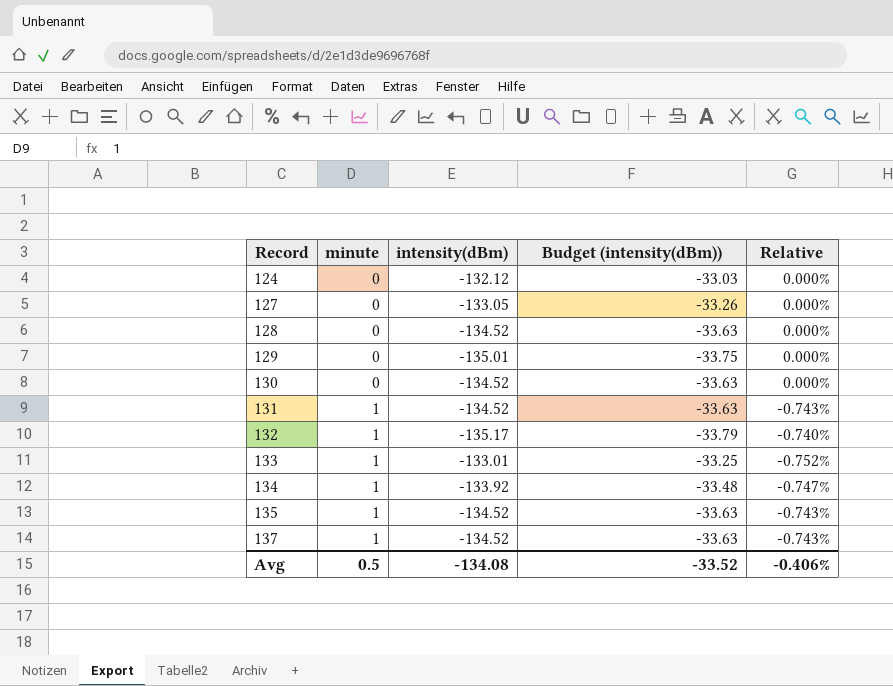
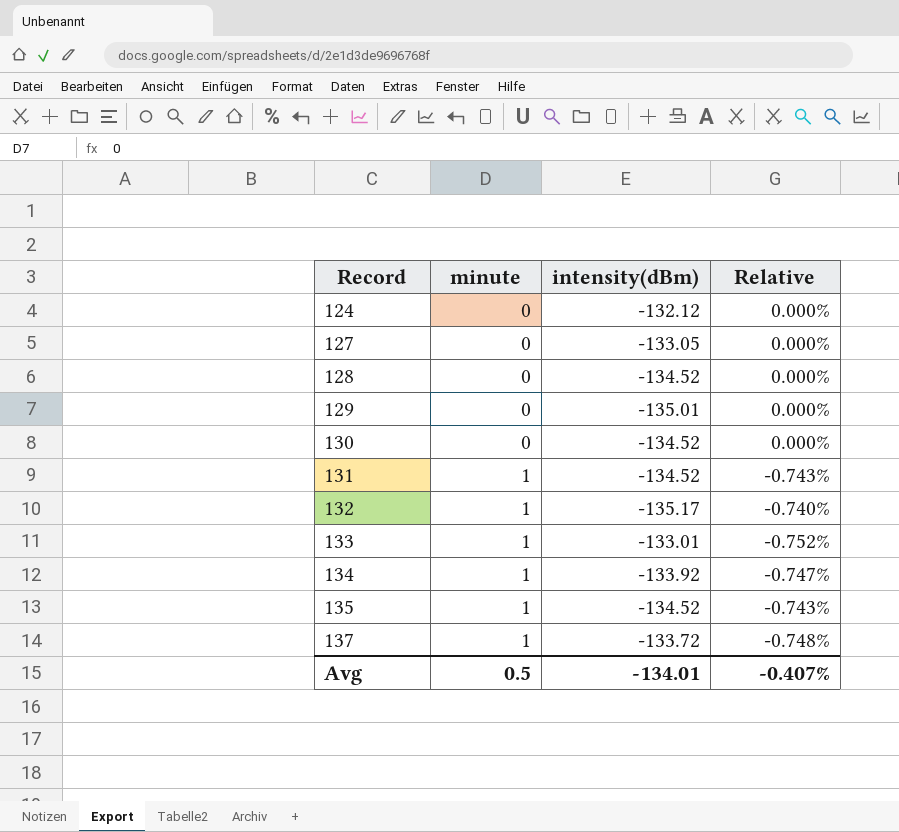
column Budget (intensity(dBm)) | formula: [intensity(dBm)] * 0.25 -> none
137 | intensity(dBm): -134.52 -> -133.72
137 | Relative: -0.743% -> -0.748%
Avg | intensity(dBm): -134.08 -> -134.01
Avg | Relative: -0.406% -> -0.407%

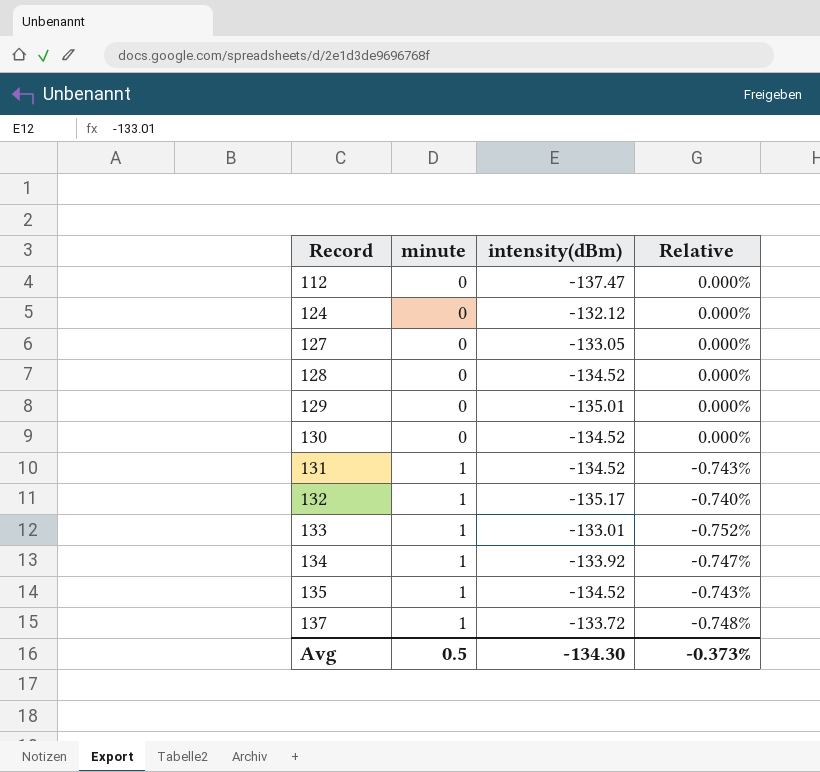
row 112: none -> 0 | -137.47 | 0.000%
Avg | intensity(dBm): -134.01 -> -134.30
Avg | Relative: -0.407% -> -0.373%

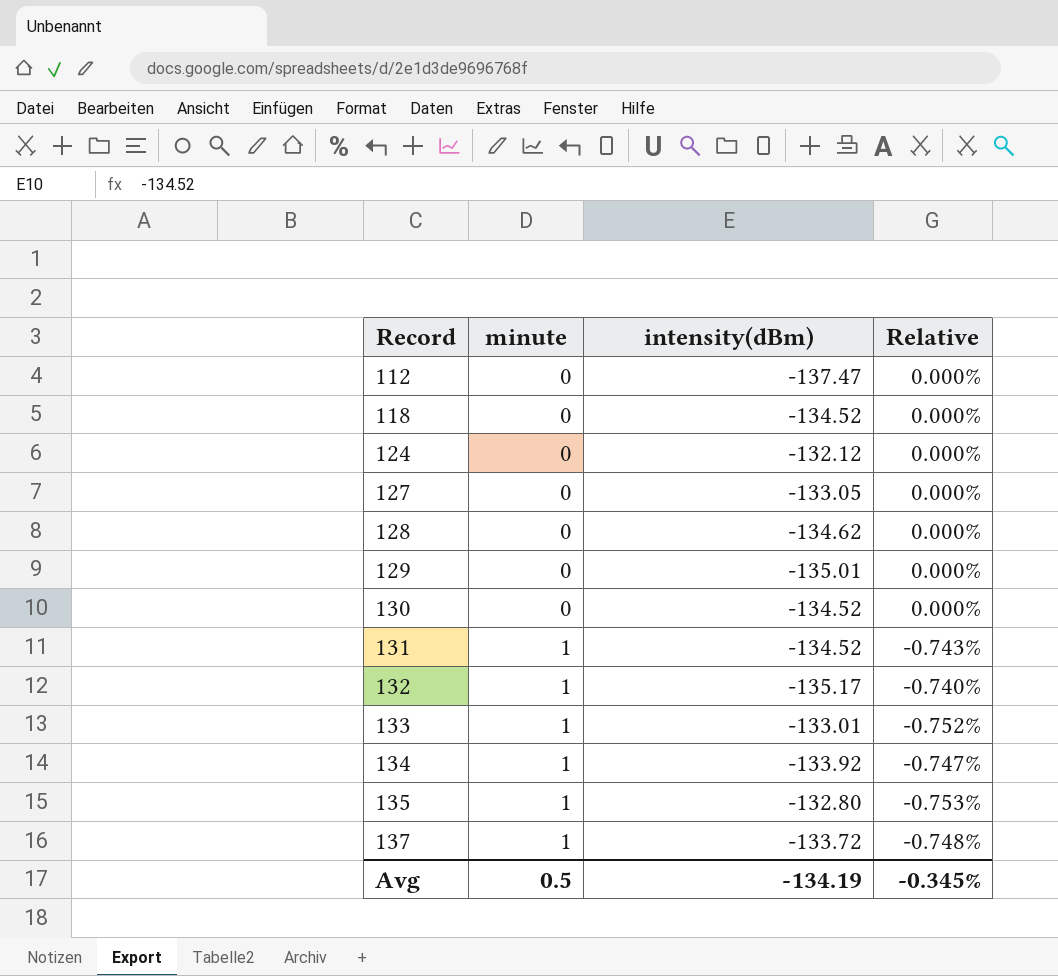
row 118: none -> 0 | -134.52 | 0.000%
128 | intensity(dBm): -134.52 -> -134.62
135 | intensity(dBm): -134.52 -> -132.80
135 | Relative: -0.743% -> -0.753%
Avg | intensity(dBm): -134.30 -> -134.19
Avg | Relative: -0.373% -> -0.345%

